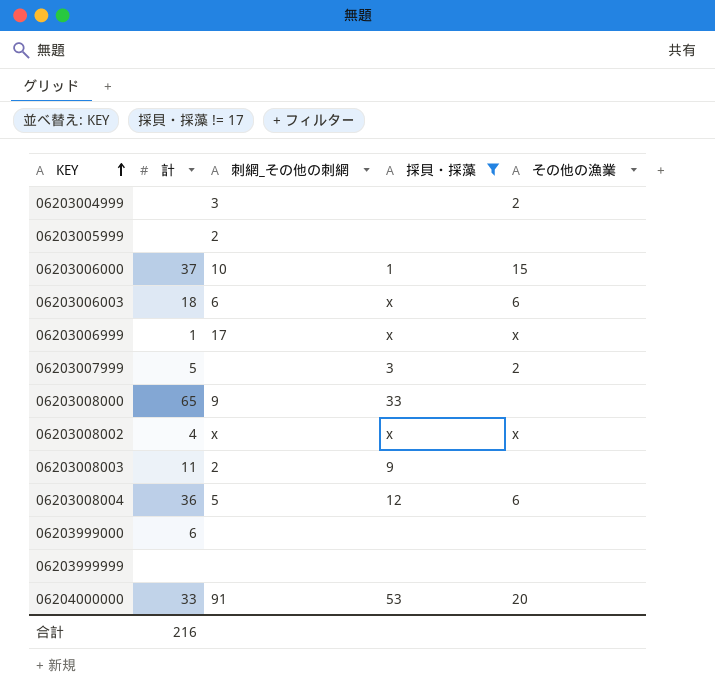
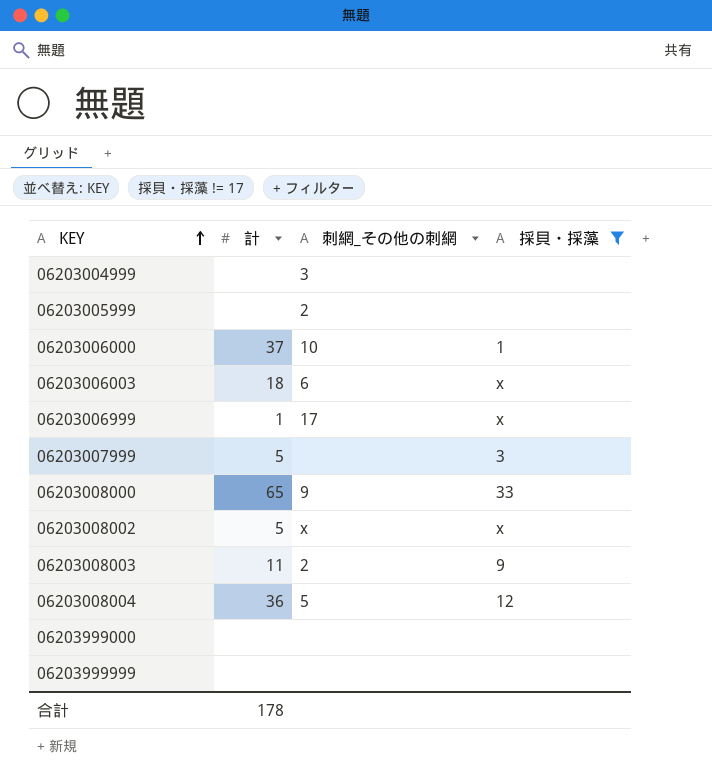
column その他の漁業 | position: 5 -> none
row 06204000000: 33 | 91 | 53 | 20 -> none
06203008002 | 計: 4 -> 5
06203999000 | 計: 6 -> none
合計 | 計: 216 -> 178

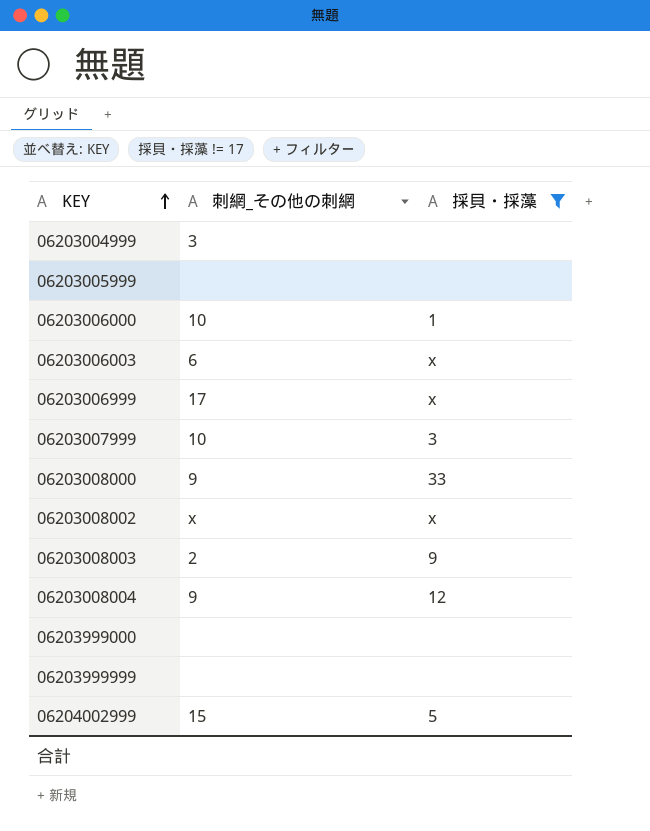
column 計 | position: 2 -> none
06203005999 | 刺網_その他の刺網: 2 -> none
06203007999 | 刺網_その他の刺網: none -> 10
06203008004 | 刺網_その他の刺網: 5 -> 9
row 06204002999: none -> 15 | 5

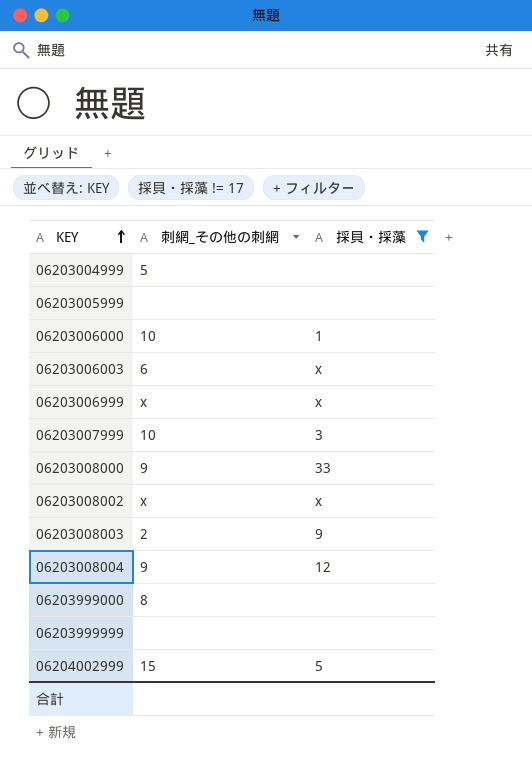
06203004999 | 刺網_その他の刺網: 3 -> 5
06203006999 | 刺網_その他の刺網: 17 -> x
06203999000 | 刺網_その他の刺網: none -> 8

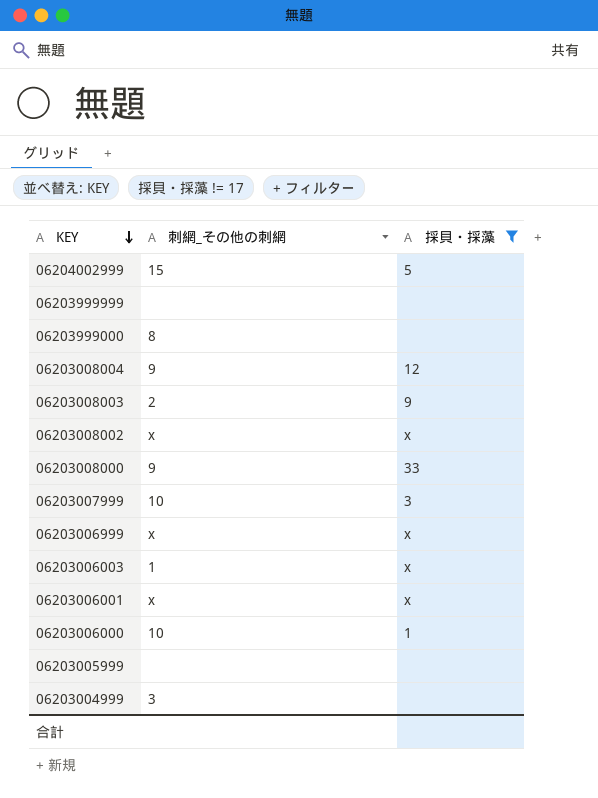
row order: KEY ascending -> KEY descending
06203006003 | 刺網_その他の刺網: 6 -> 1
row 06203006001: none -> x | x
06203004999 | 刺網_その他の刺網: 5 -> 3

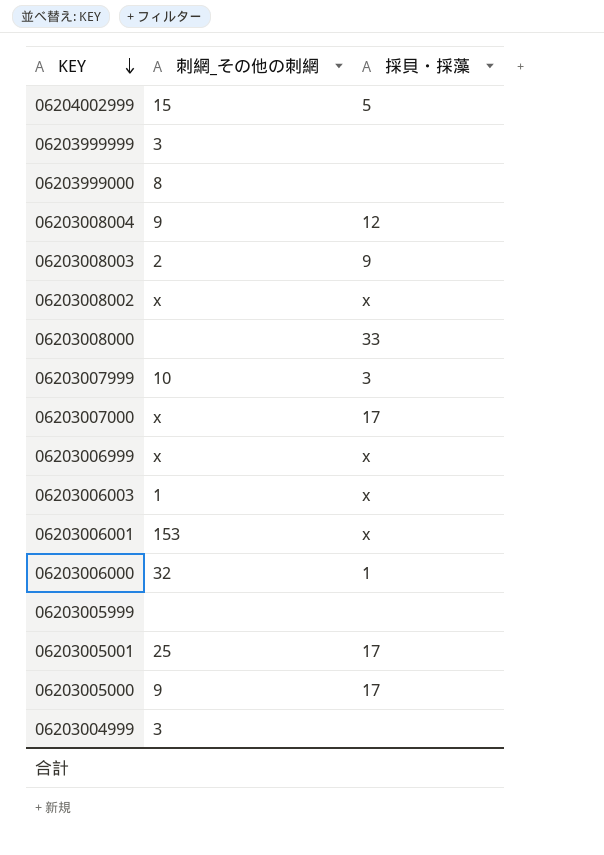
filter: 採貝・採藻 != 17 -> none
06203999999 | 刺網_その他の刺網: none -> 3
06203008000 | 刺網_その他の刺網: 9 -> none
06203006001 | 刺網_その他の刺網: x -> 153
06203006000 | 刺網_その他の刺網: 10 -> 32

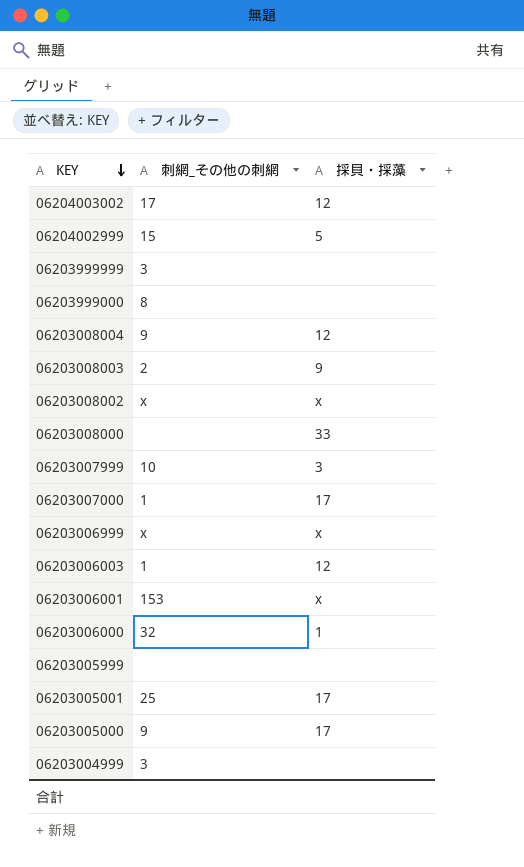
row 06204003002: none -> 17 | 12
06203007000 | 刺網_その他の刺網: x -> 1
06203006003 | 採貝・採藻: x -> 12

